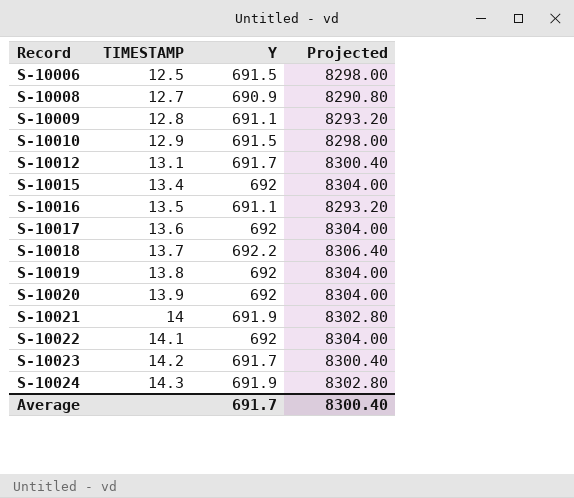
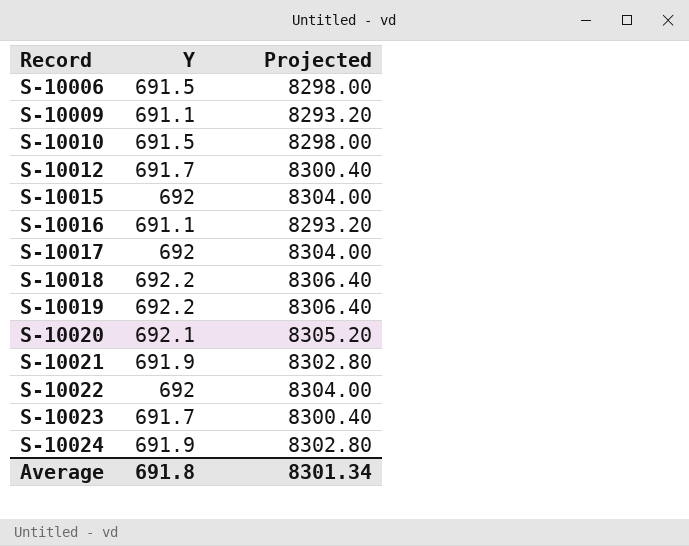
column TIMESTAMP | position: 2 -> none
row S-10008: 12.7 | 690.9 | 8290.80 -> none
S-10019 | Y: 692 -> 692.2
S-10019 | Projected: 8304.00 -> 8306.40
S-10020 | Y: 692 -> 692.1
S-10020 | Projected: 8304.00 -> 8305.20
Average | Y: 691.7 -> 691.8
Average | Projected: 8300.40 -> 8301.34

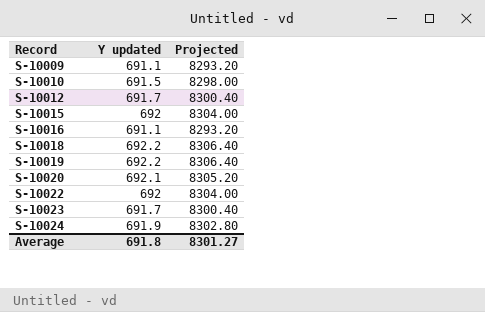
column name: Y -> Y updated
row S-10006: 691.5 | 8298.00 -> none
row S-10017: 692 | 8304.00 -> none
row S-10021: 691.9 | 8302.80 -> none
Average | Projected: 8301.34 -> 8301.27

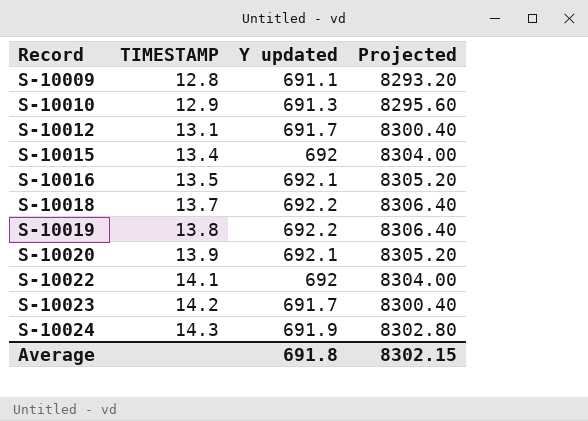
column TIMESTAMP | position: none -> 2
S-10010 | Y updated: 691.5 -> 691.3
S-10010 | Projected: 8298.00 -> 8295.60
S-10016 | Y updated: 691.1 -> 692.1
S-10016 | Projected: 8293.20 -> 8305.20
Average | Projected: 8301.27 -> 8302.15

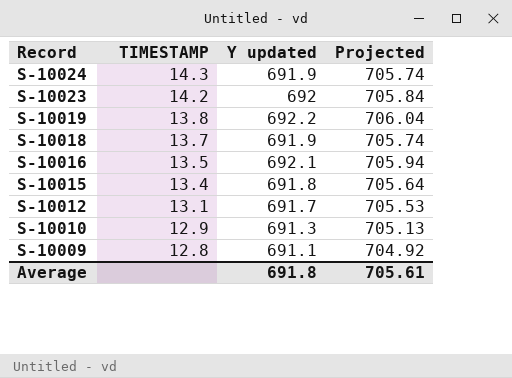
row order: Record ascending -> Record descending
column Projected | formula: [Y updated] * 12 -> [Y updated] * 1.02
row S-10020: 13.9 | 692.1 | 8305.20 -> none
row S-10022: 14.1 | 692 | 8304.00 -> none
S-10023 | Y updated: 691.7 -> 692
S-10018 | Y updated: 692.2 -> 691.9
S-10015 | Y updated: 692 -> 691.8
Average | Projected: 8302.15 -> 705.61

